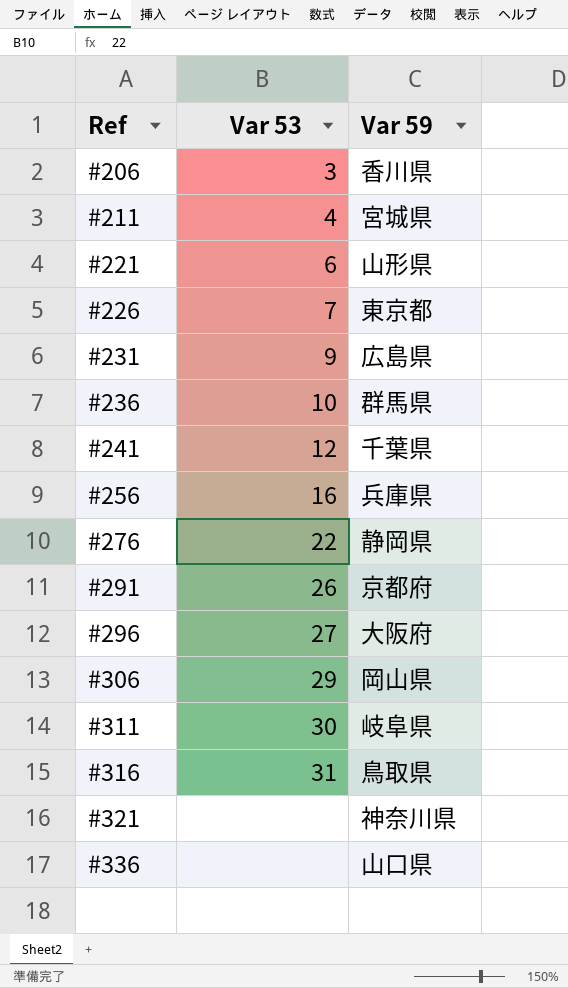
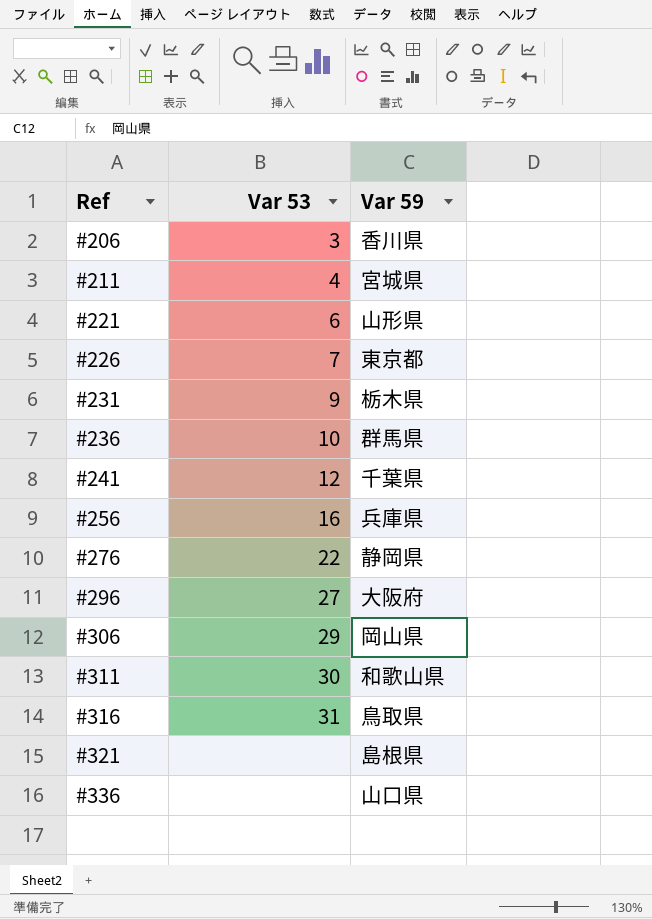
row #291: 26 | 京都府 -> none
#231 | Var 59: 広島県 -> 栃木県
#311 | Var 59: 岐阜県 -> 和歌山県
#321 | Var 59: 神奈川県 -> 島根県

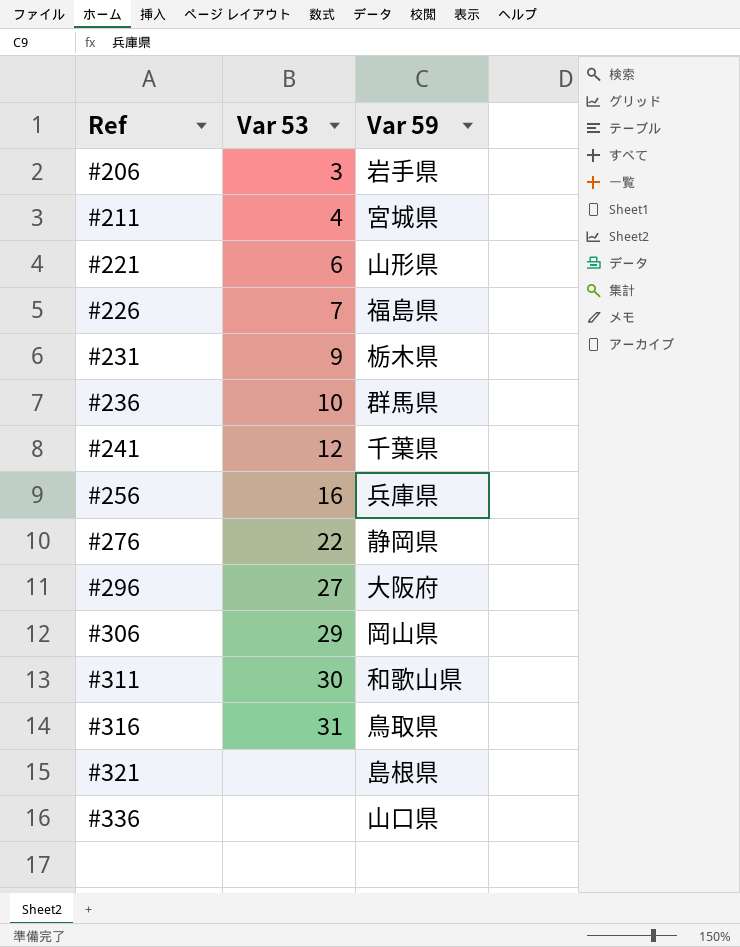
#206 | Var 59: 香川県 -> 岩手県
#226 | Var 59: 東京都 -> 福島県

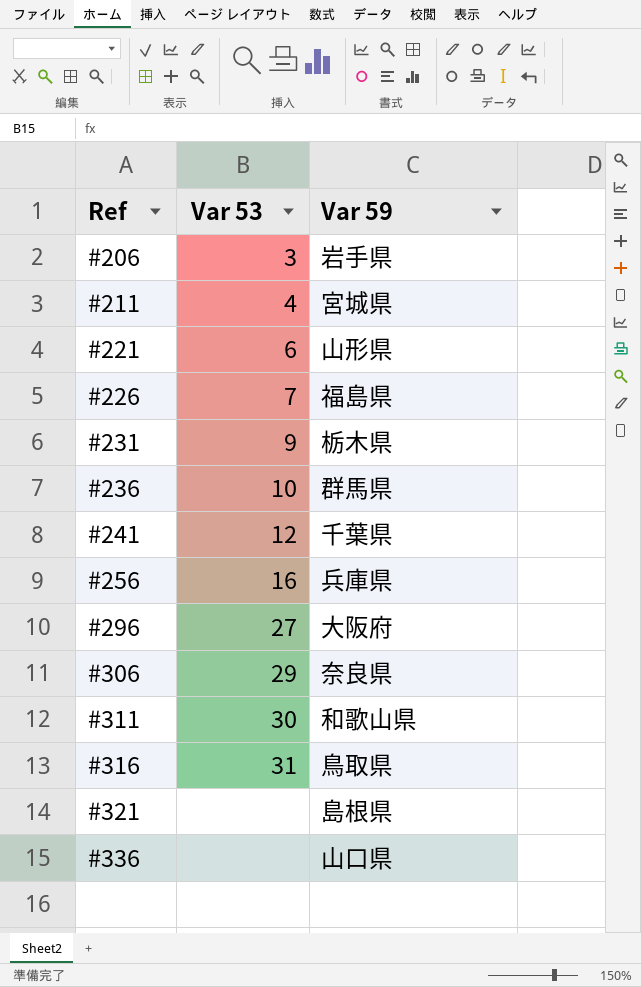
row #276: 22 | 静岡県 -> none
#306 | Var 59: 岡山県 -> 奈良県

